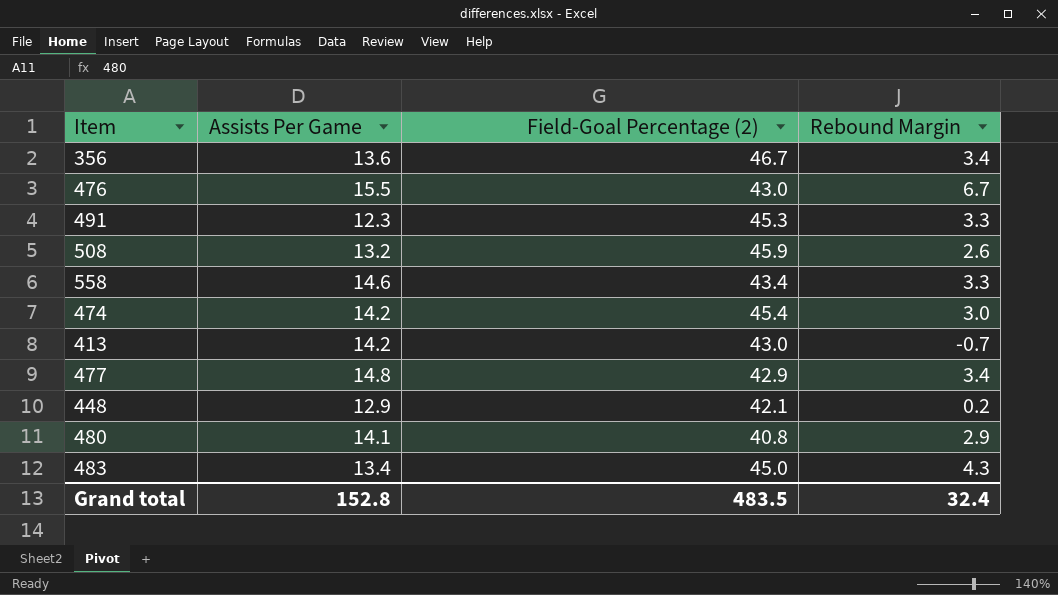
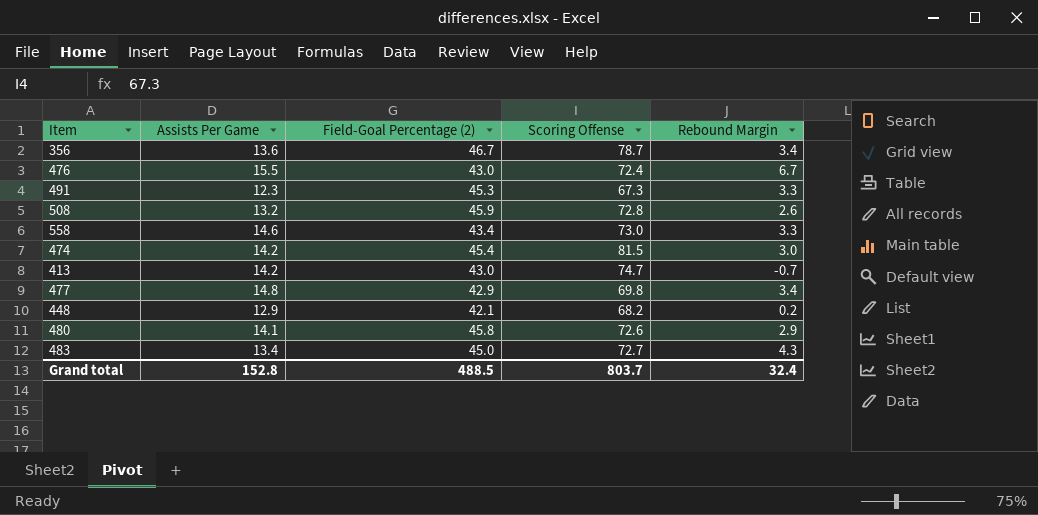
column Scoring Offense | position: none -> 4
480 | Field-Goal Percentage (2): 40.8 -> 45.8
Grand total | Field-Goal Percentage (2): 483.5 -> 488.5

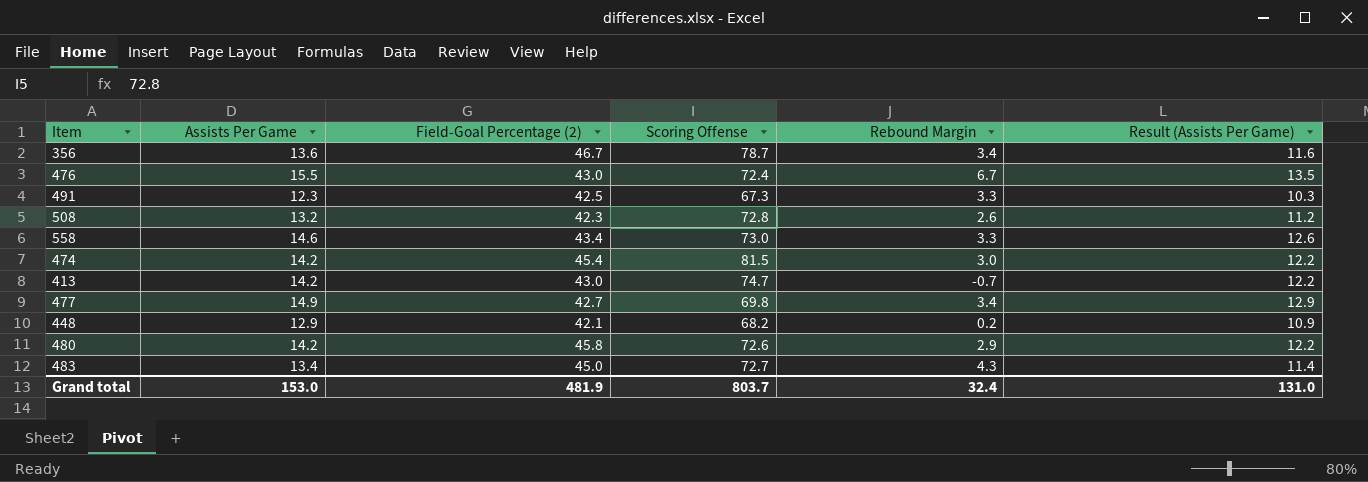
column Result (Assists Per Game) | formula: none -> [Assists Per Game] - 2
491 | Field-Goal Percentage (2): 45.3 -> 42.5
508 | Field-Goal Percentage (2): 45.9 -> 42.3
477 | Assists Per Game: 14.8 -> 14.9
477 | Field-Goal Percentage (2): 42.9 -> 42.7
480 | Assists Per Game: 14.1 -> 14.2
Grand total | Assists Per Game: 152.8 -> 153.0
Grand total | Field-Goal Percentage (2): 488.5 -> 481.9

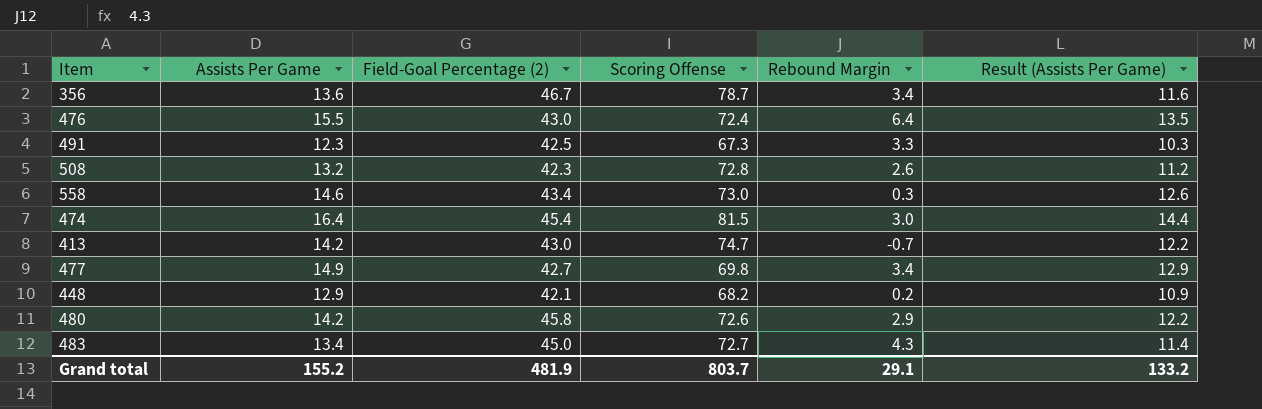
476 | Rebound Margin: 6.7 -> 6.4
558 | Rebound Margin: 3.3 -> 0.3
474 | Assists Per Game: 14.2 -> 16.4
474 | Result (Assists Per Game): 12.2 -> 14.4
Grand total | Assists Per Game: 153.0 -> 155.2
Grand total | Rebound Margin: 32.4 -> 29.1
Grand total | Result (Assists Per Game): 131.0 -> 133.2

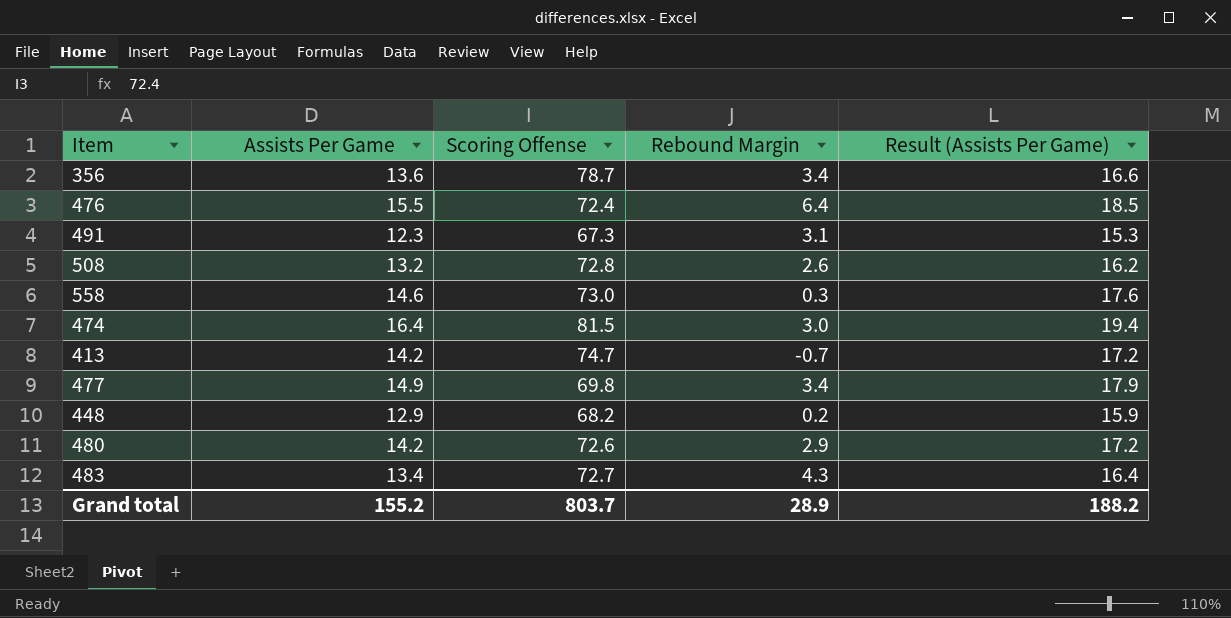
column Field-Goal Percentage (2) | position: 3 -> none
column Result (Assists Per Game) | formula: [Assists Per Game] - 2 -> [Assists Per Game] + 3
491 | Rebound Margin: 3.3 -> 3.1
Grand total | Rebound Margin: 29.1 -> 28.9
Grand total | Result (Assists Per Game): 133.2 -> 188.2

